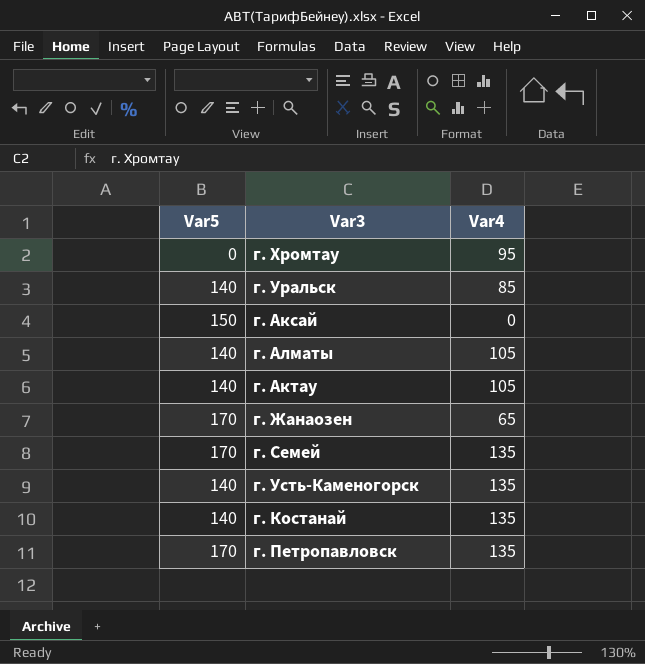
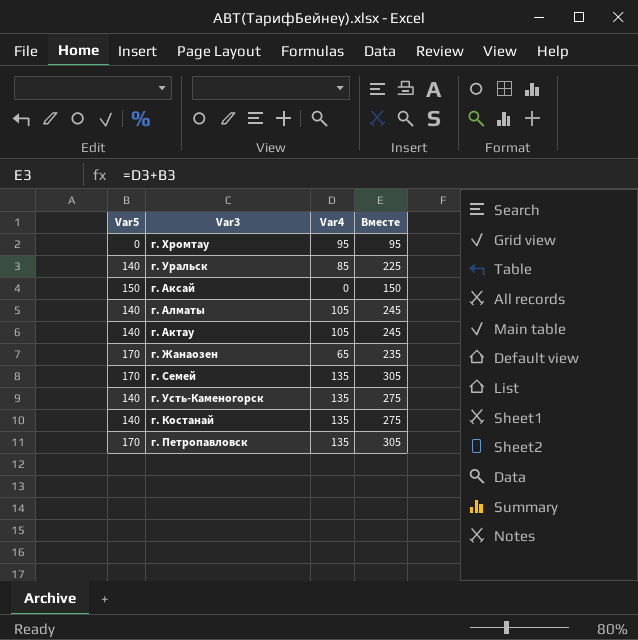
column Вместе | formula: none -> [Var5] + [Var4]

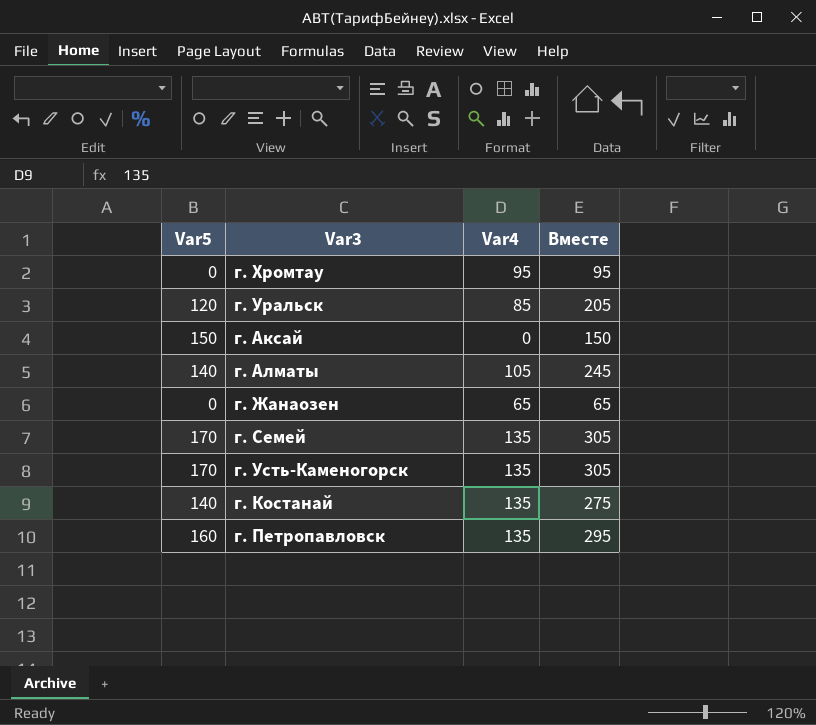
row г. Актау: 140 | 105 | 245 -> none
г. Уральск | Var5: 140 -> 120
г. Уральск | Вместе: 225 -> 205
г. Жанаозен | Var5: 170 -> 0
г. Жанаозен | Вместе: 235 -> 65
г. Усть-Каменогорск | Var5: 140 -> 170
г. Усть-Каменогорск | Вместе: 275 -> 305
г. Петропавловск | Var5: 170 -> 160
г. Петропавловск | Вместе: 305 -> 295

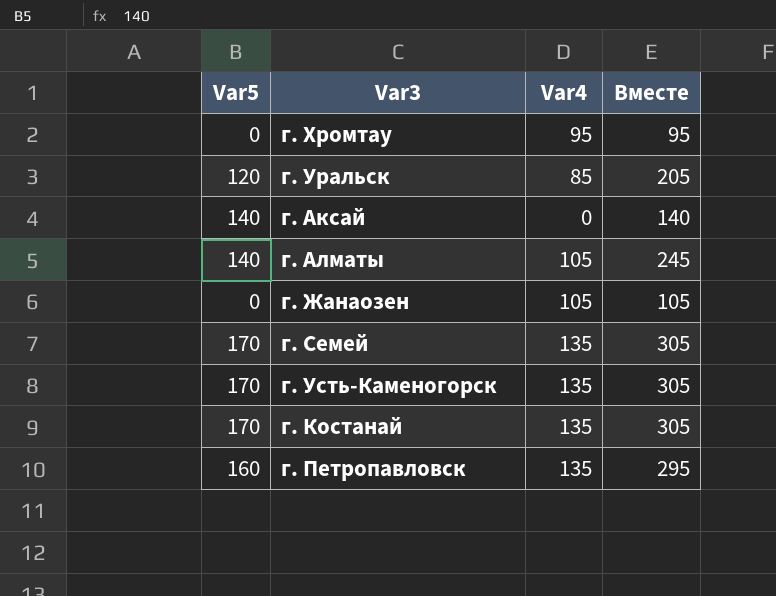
г. Аксай | Var5: 150 -> 140
г. Аксай | Вместе: 150 -> 140
г. Жанаозен | Var4: 65 -> 105
г. Жанаозен | Вместе: 65 -> 105
г. Костанай | Var5: 140 -> 170
г. Костанай | Вместе: 275 -> 305

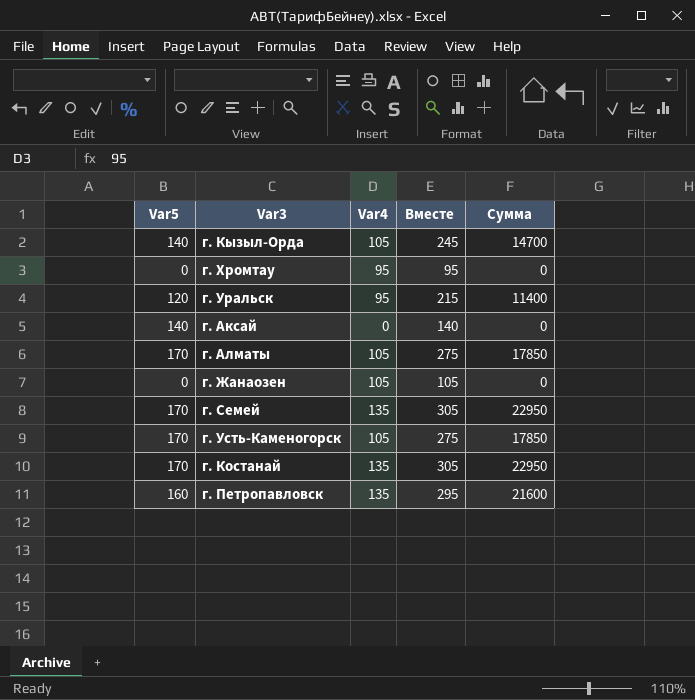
column Сумма | formula: none -> [Var5] * [Var4]
row г. Кызыл-Орда: none -> 140 | 105 | 245 | 14700
г. Уральск | Var4: 85 -> 95
г. Уральск | Вместе: 205 -> 215
г. Алматы | Var5: 140 -> 170
г. Алматы | Вместе: 245 -> 275
г. Усть-Каменогорск | Var4: 135 -> 105
г. Усть-Каменогорск | Вместе: 305 -> 275

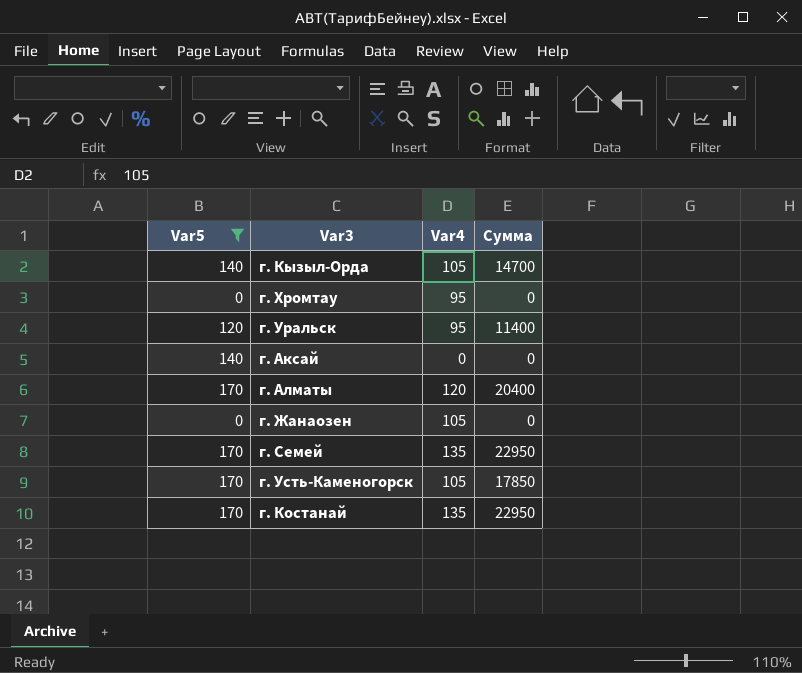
filter: none -> Var5 != 160
column Вместе | formula: [Var5] + [Var4] -> none
г. Алматы | Var4: 105 -> 120
г. Алматы | Сумма: 17850 -> 20400

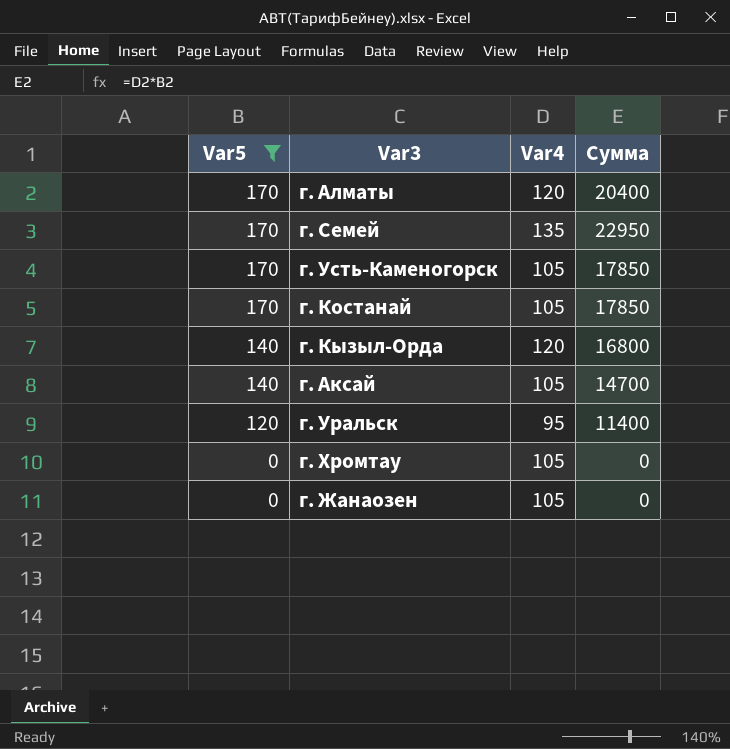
row order: none -> Var5 descending
г. Костанай | Var4: 135 -> 105
г. Костанай | Сумма: 22950 -> 17850
г. Кызыл-Орда | Var4: 105 -> 120
г. Кызыл-Орда | Сумма: 14700 -> 16800
г. Аксай | Var4: 0 -> 105
г. Аксай | Сумма: 0 -> 14700
г. Хромтау | Var4: 95 -> 105

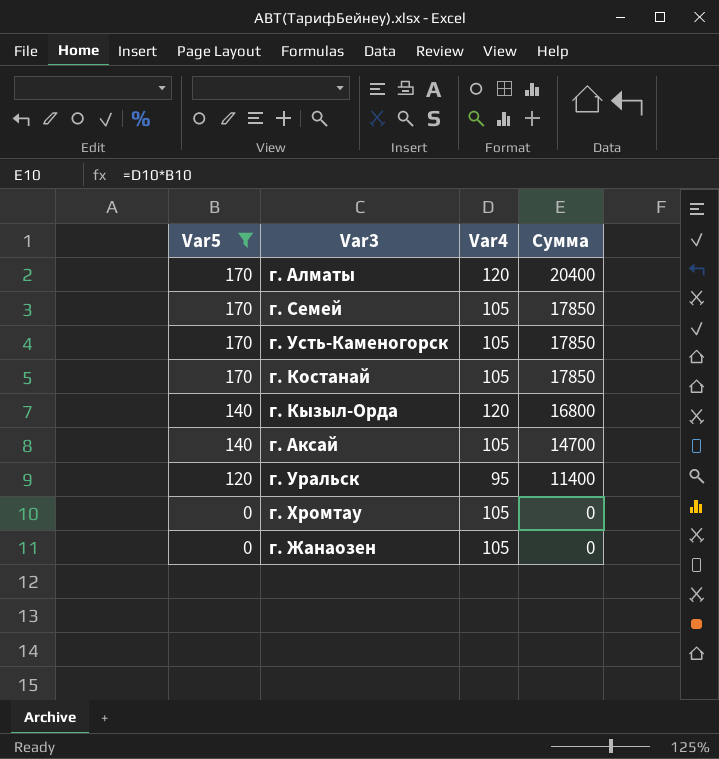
г. Семей | Var4: 135 -> 105
г. Семей | Сумма: 22950 -> 17850

